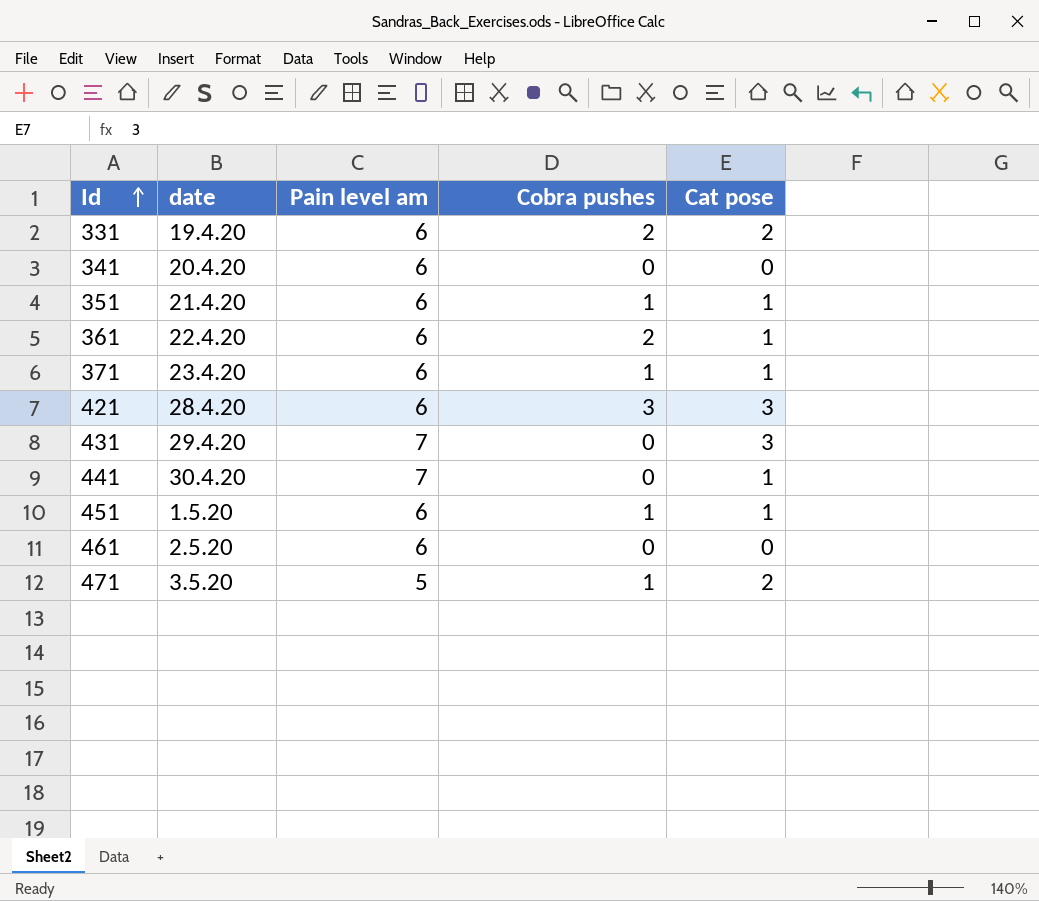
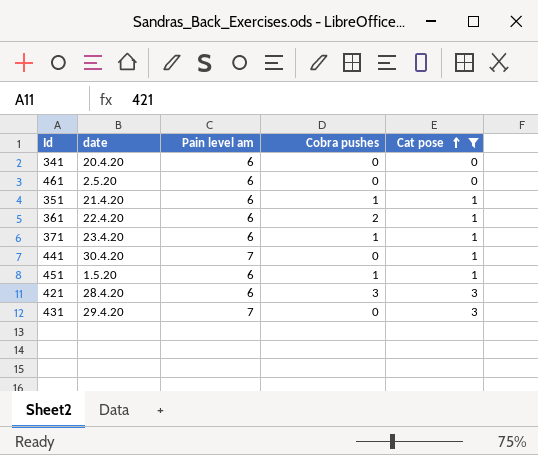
filter: none -> Cat pose != 2
row order: Id ascending -> Cat pose ascending

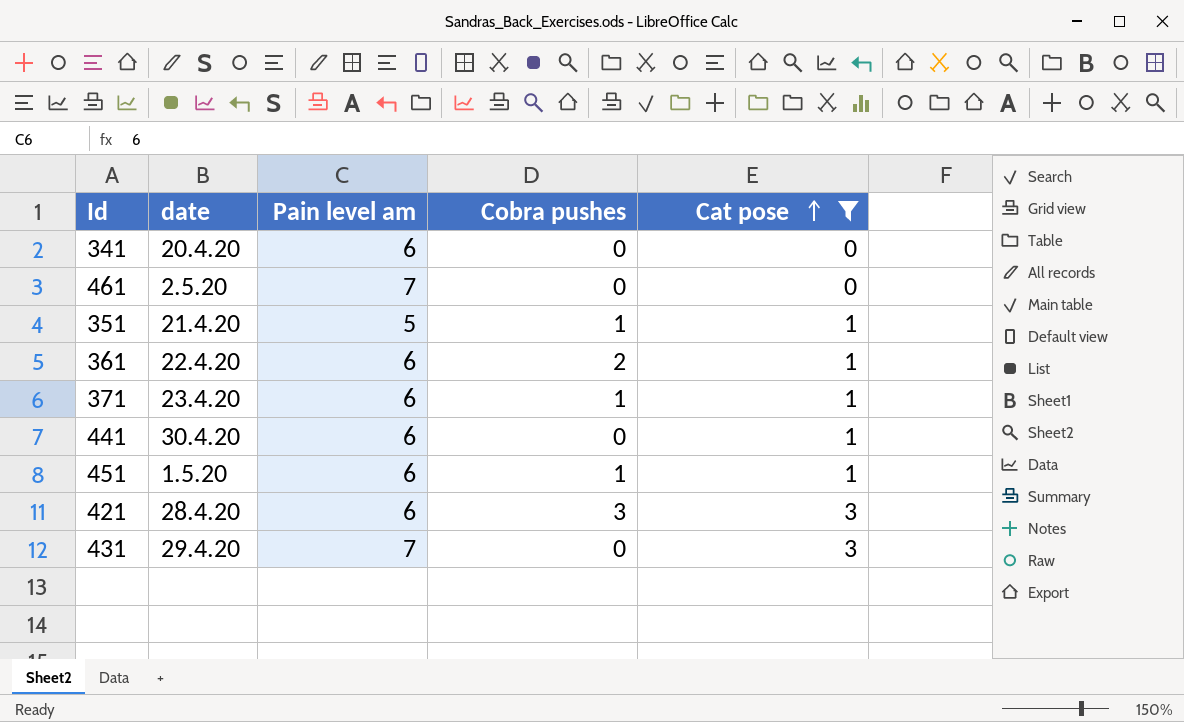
461 | Pain level am: 6 -> 7
351 | Pain level am: 6 -> 5
441 | Pain level am: 7 -> 6

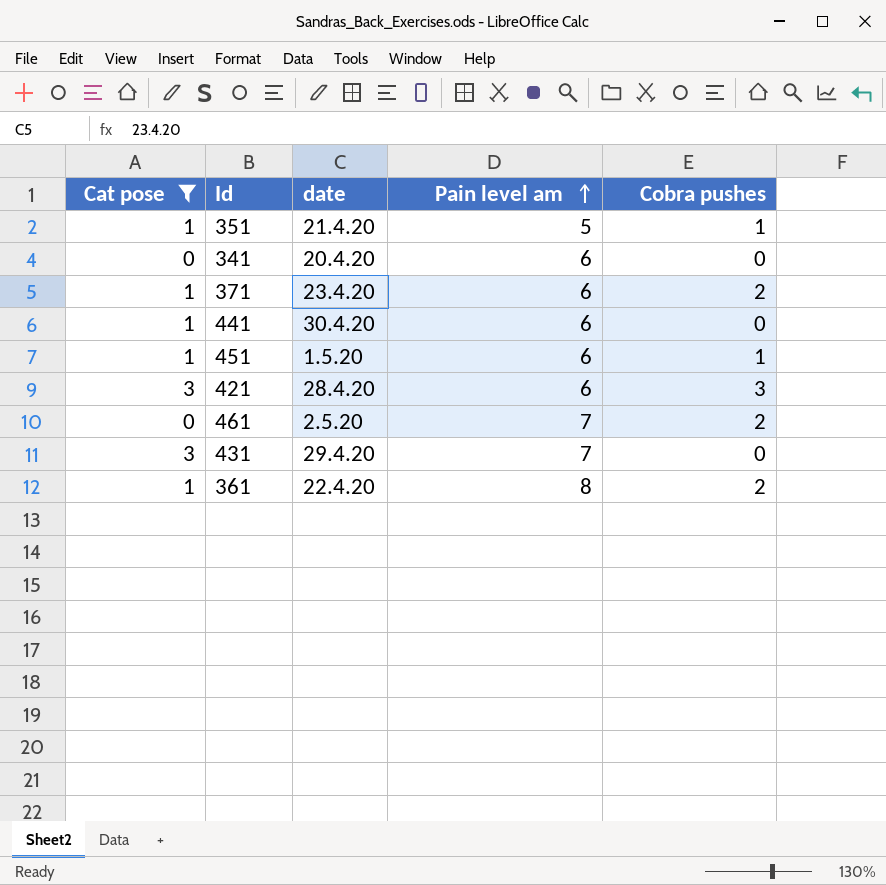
row order: Cat pose ascending -> Pain level am ascending
column Cat pose | position: 5 -> 1
371 | Cobra pushes: 1 -> 2
461 | Cobra pushes: 0 -> 2
361 | Pain level am: 6 -> 8

